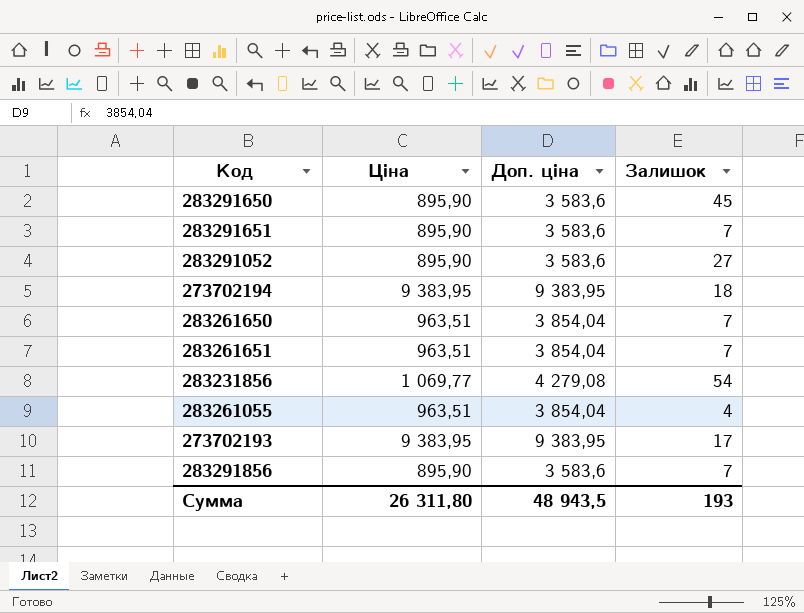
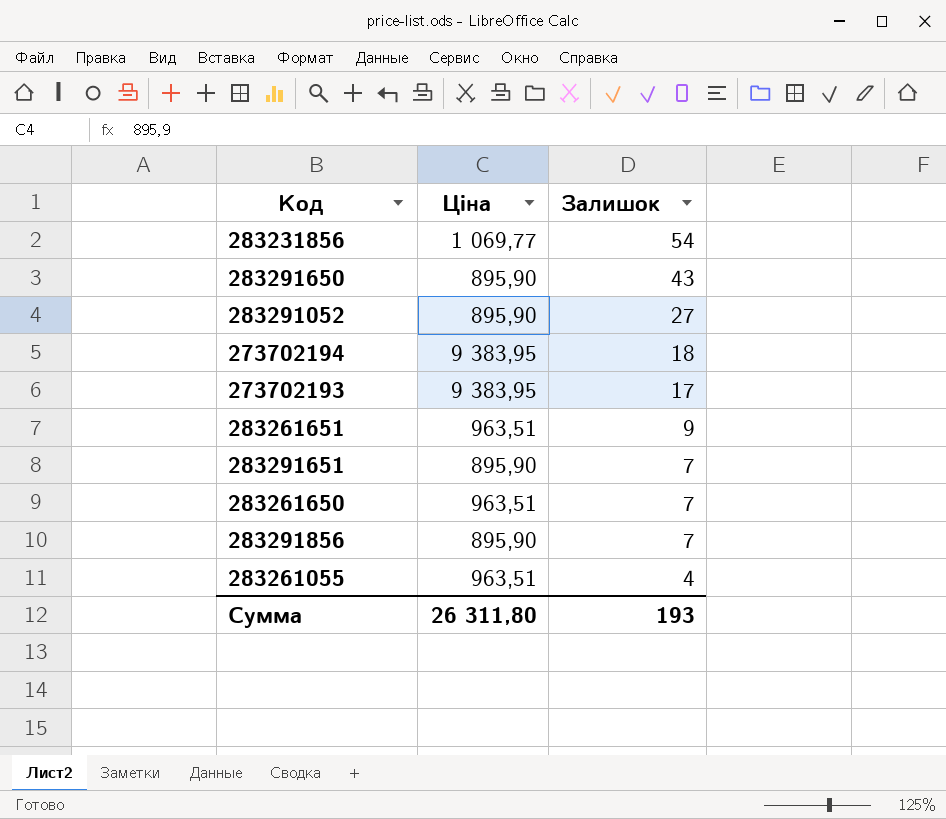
row order: none -> Залишок descending
column Доп. ціна | position: 3 -> none
283291650 | Залишок: 45 -> 43
283261651 | Залишок: 7 -> 9

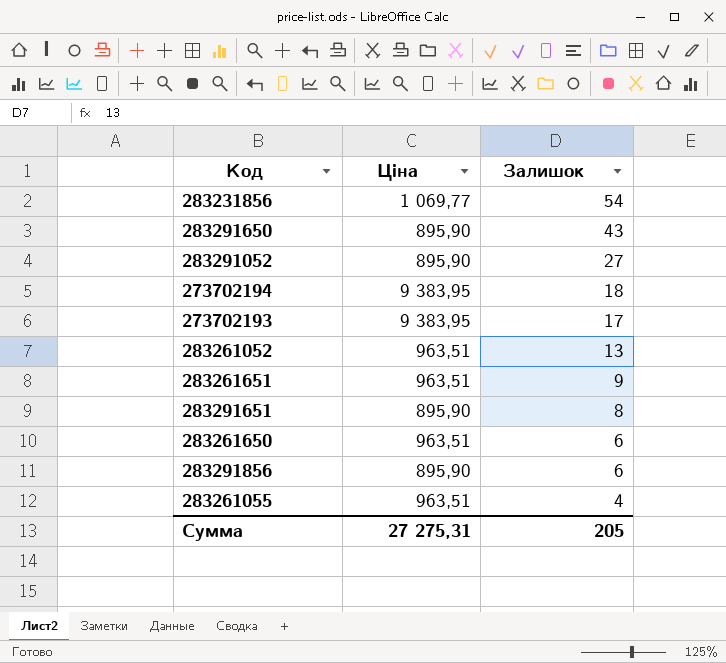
row 283261052: none -> 963,51 | 13
283291651 | Залишок: 7 -> 8
283261650 | Залишок: 7 -> 6
283291856 | Залишок: 7 -> 6
Сумма | Ціна: 26 311,80 -> 27 275,31
Сумма | Залишок: 193 -> 205

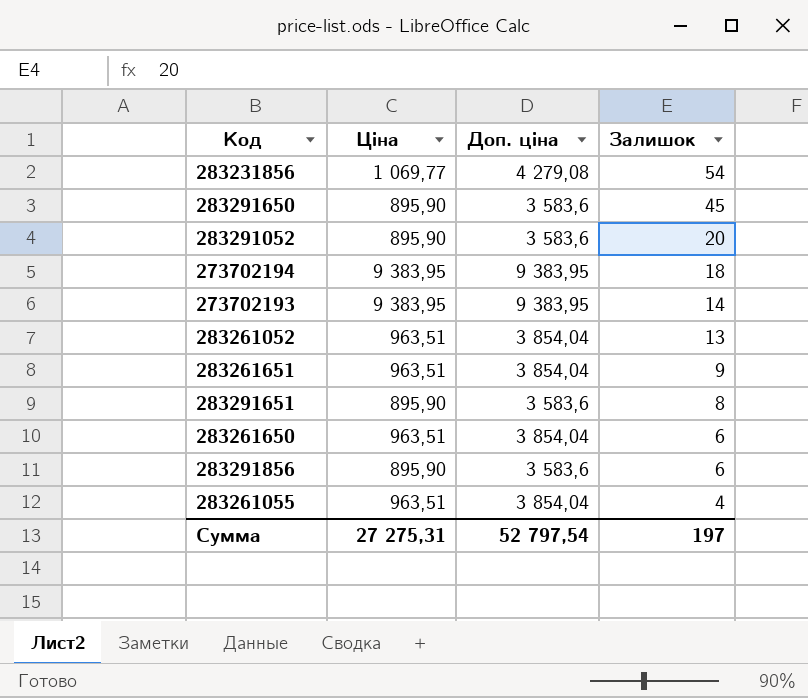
column Доп. ціна | position: none -> 3
283291650 | Залишок: 43 -> 45
283291052 | Залишок: 27 -> 20
273702193 | Залишок: 17 -> 14
Сумма | Залишок: 205 -> 197

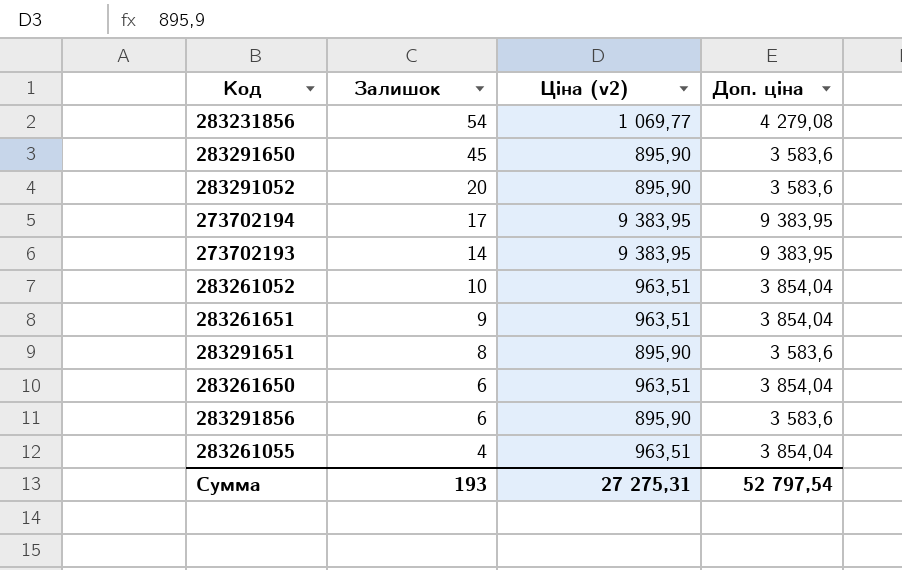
column Залишок | position: 4 -> 2
column name: Ціна -> Ціна (v2)
273702194 | Залишок: 18 -> 17
283261052 | Залишок: 13 -> 10
Сумма | Залишок: 197 -> 193

